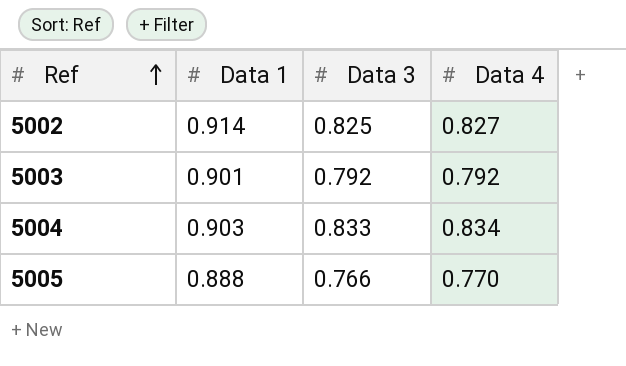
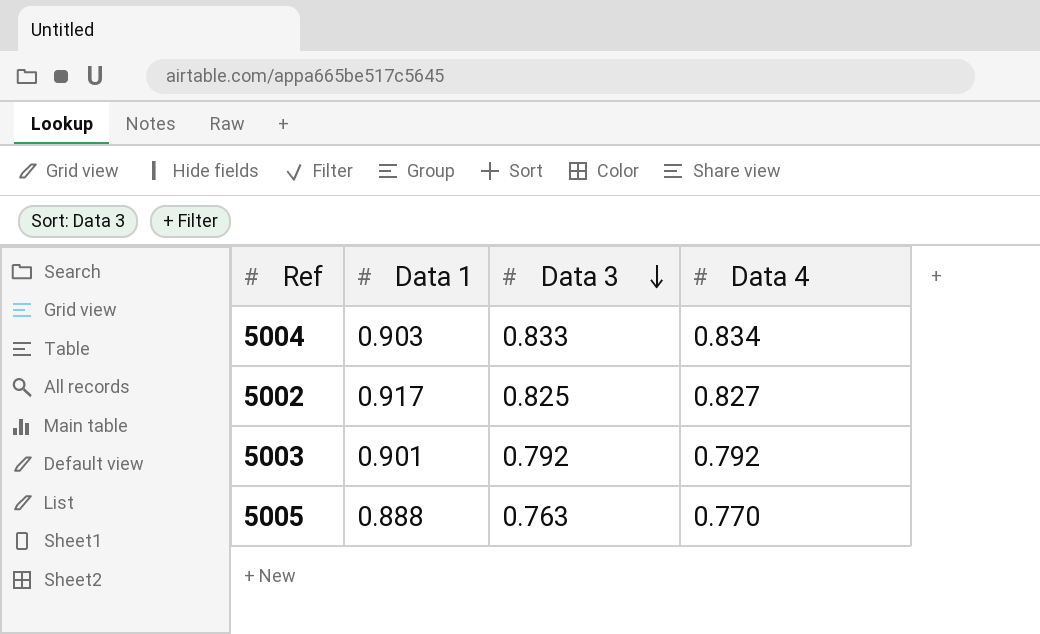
row order: Ref ascending -> Data 3 descending
5002 | Data 1: 0.914 -> 0.917
5005 | Data 3: 0.766 -> 0.763

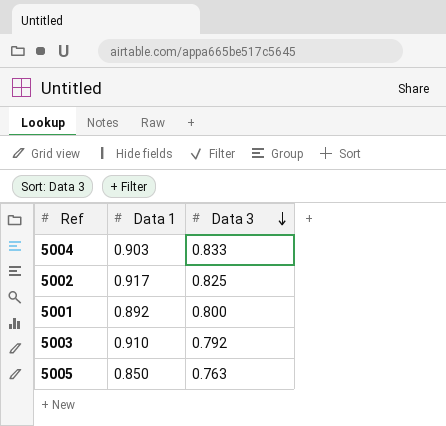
column Data 4 | position: 4 -> none
row 5001: none -> 0.892 | 0.800
5003 | Data 1: 0.901 -> 0.910
5005 | Data 1: 0.888 -> 0.850

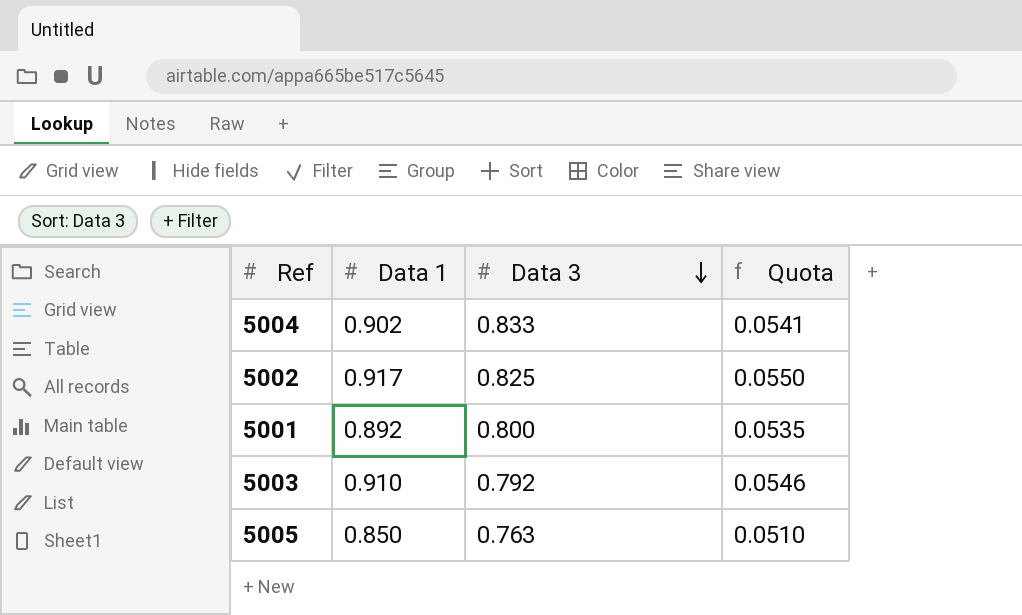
column Quota | formula: none -> [Data 1] * 0.06
5004 | Data 1: 0.903 -> 0.902

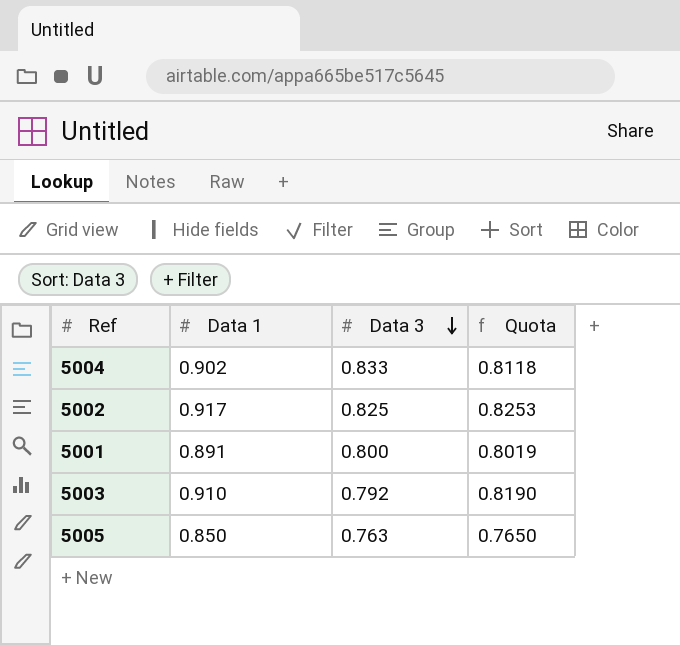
column Quota | formula: [Data 1] * 0.06 -> [Data 1] * 0.9
5001 | Data 1: 0.892 -> 0.891

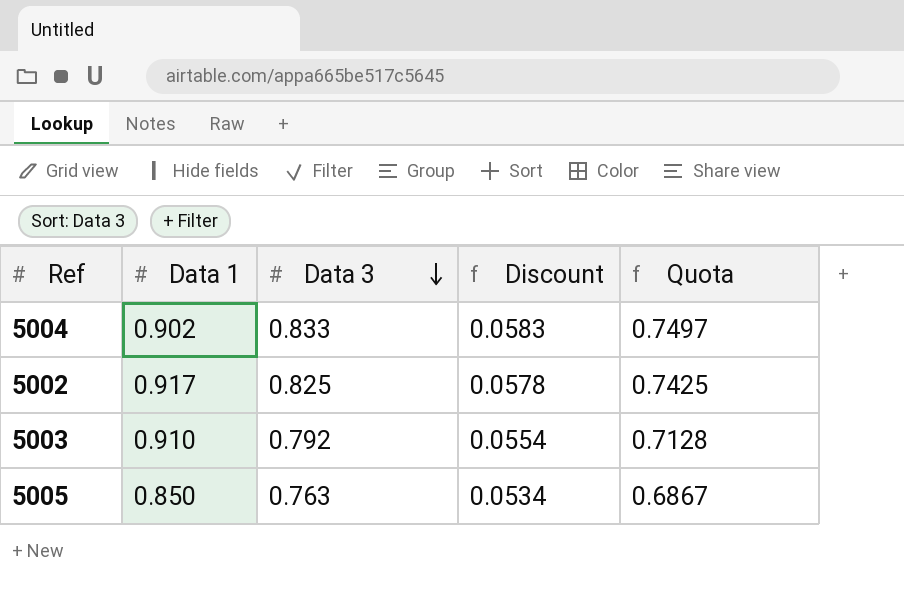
column Discount | formula: none -> [Data 3] * 0.07
column Quota | formula: [Data 1] * 0.9 -> [Data 3] * 0.9
row 5001: 0.891 | 0.800 | 0.8019 -> none

